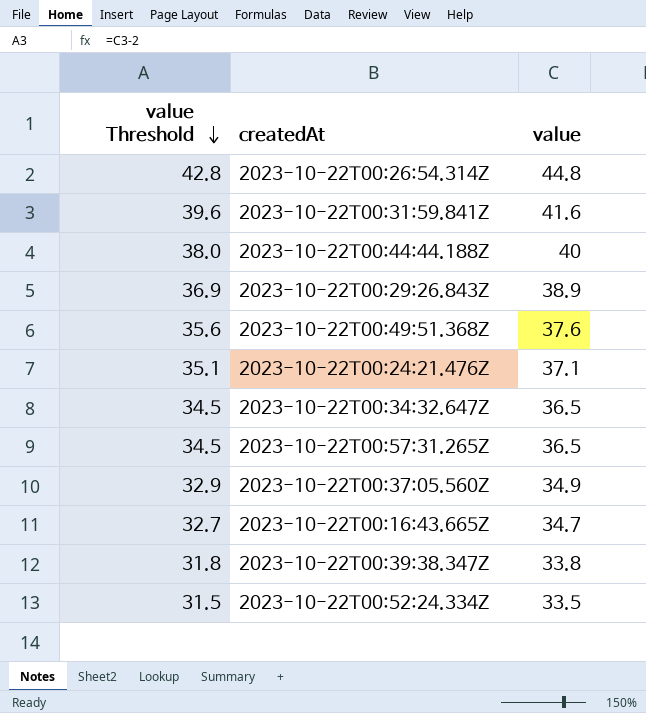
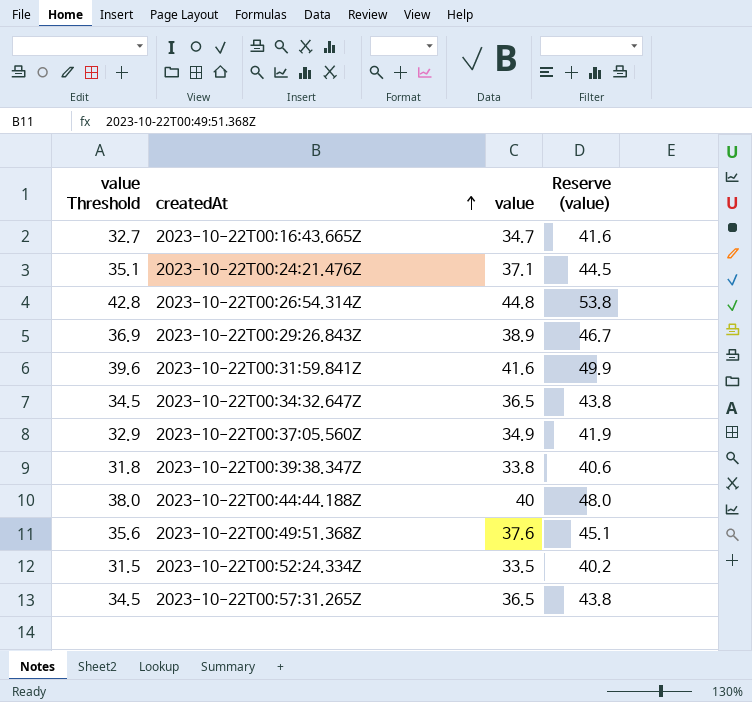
row order: value Threshold descending -> createdAt ascending
column Reserve (value) | formula: none -> [value] * 1.2

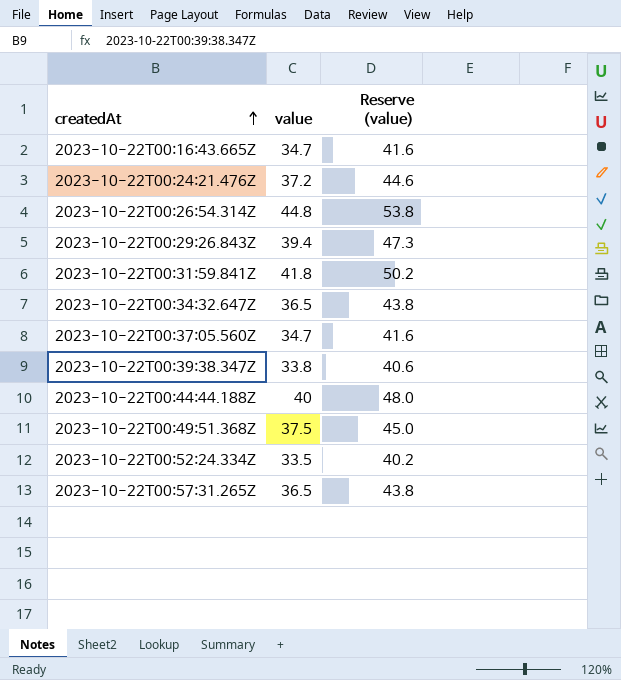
column value Threshold | formula: [value] - 2 -> none
2023-10-22T00:24:21.476Z | value: 37.1 -> 37.2
2023-10-22T00:24:21.476Z | Reserve (value): 44.5 -> 44.6
2023-10-22T00:29:26.843Z | value: 38.9 -> 39.4
2023-10-22T00:29:26.843Z | Reserve (value): 46.7 -> 47.3
2023-10-22T00:31:59.841Z | value: 41.6 -> 41.8
2023-10-22T00:31:59.841Z | Reserve (value): 49.9 -> 50.2
2023-10-22T00:37:05.560Z | value: 34.9 -> 34.7
2023-10-22T00:37:05.560Z | Reserve (value): 41.9 -> 41.6
2023-10-22T00:49:51.368Z | value: 37.6 -> 37.5
2023-10-22T00:49:51.368Z | Reserve (value): 45.1 -> 45.0

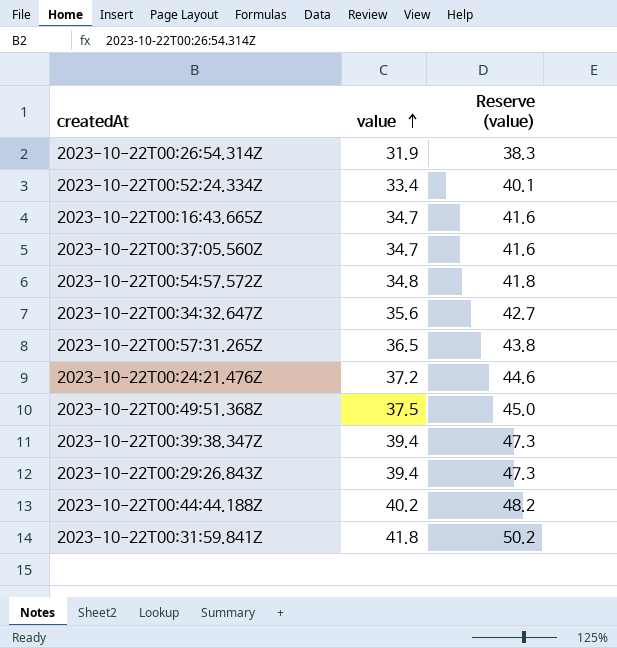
row order: createdAt ascending -> value ascending
2023-10-22T00:26:54.314Z | value: 44.8 -> 31.9
2023-10-22T00:26:54.314Z | Reserve (value): 53.8 -> 38.3
2023-10-22T00:52:24.334Z | value: 33.5 -> 33.4
2023-10-22T00:52:24.334Z | Reserve (value): 40.2 -> 40.1
row 2023-10-22T00:54:57.572Z: none -> 34.8 | 41.8
2023-10-22T00:34:32.647Z | value: 36.5 -> 35.6
2023-10-22T00:34:32.647Z | Reserve (value): 43.8 -> 42.7
2023-10-22T00:39:38.347Z | value: 33.8 -> 39.4
2023-10-22T00:39:38.347Z | Reserve (value): 40.6 -> 47.3
2023-10-22T00:44:44.188Z | value: 40 -> 40.2
2023-10-22T00:44:44.188Z | Reserve (value): 48.0 -> 48.2

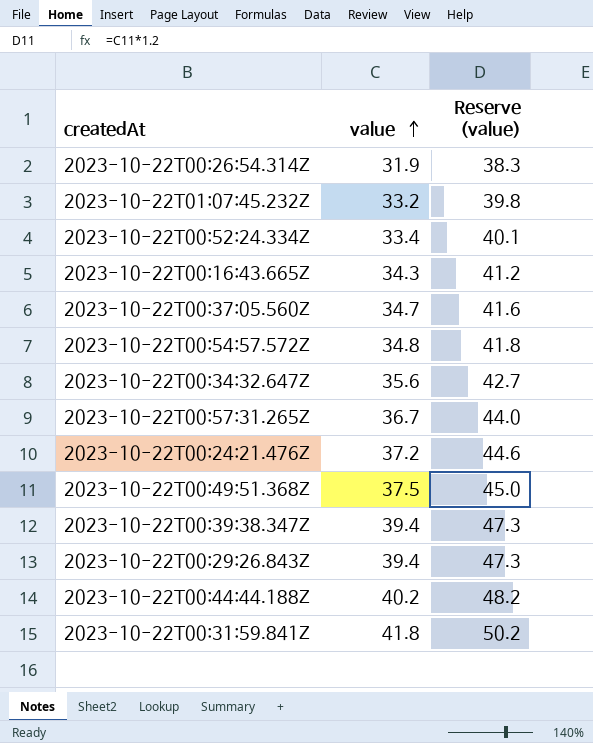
row 2023-10-22T01:07:45.232Z: none -> 33.2 | 39.8
2023-10-22T00:16:43.665Z | value: 34.7 -> 34.3
2023-10-22T00:16:43.665Z | Reserve (value): 41.6 -> 41.2
2023-10-22T00:57:31.265Z | value: 36.5 -> 36.7
2023-10-22T00:57:31.265Z | Reserve (value): 43.8 -> 44.0

